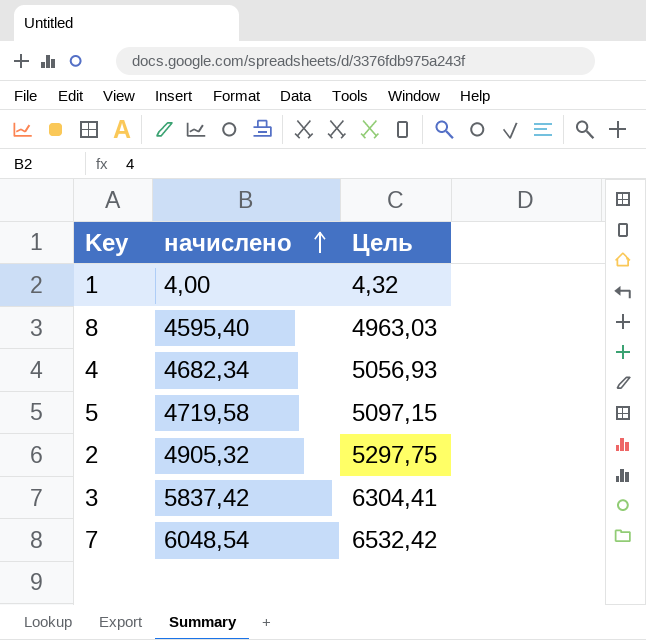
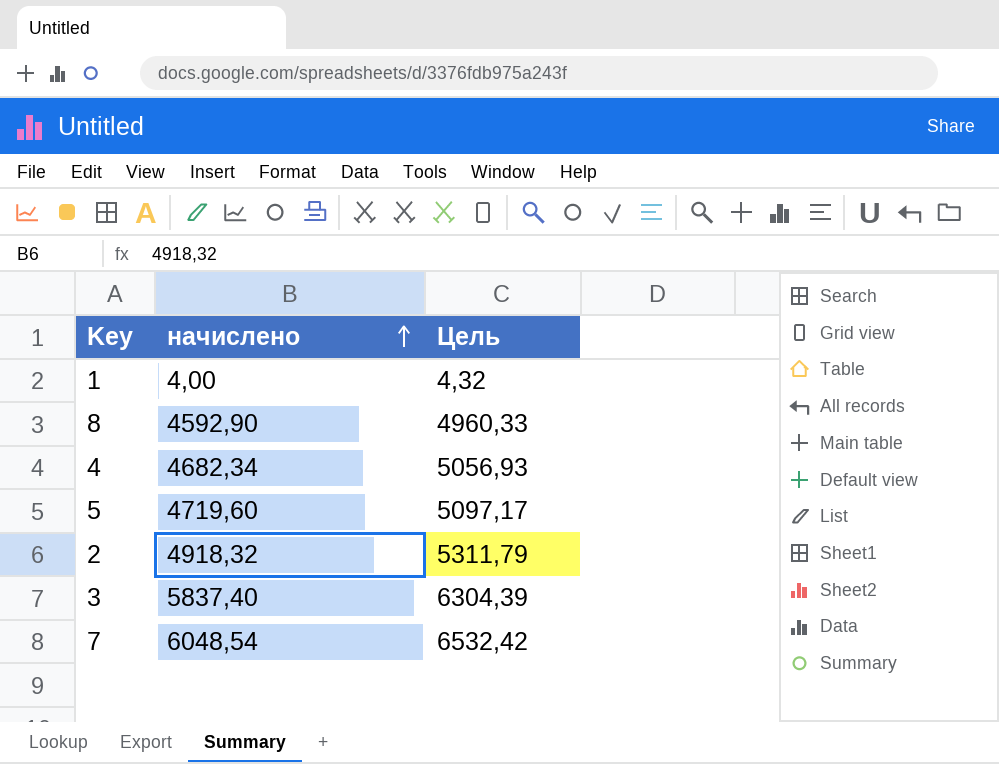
8 | начислено: 4595,40 -> 4592,90
8 | Цель: 4963,03 -> 4960,33
5 | начислено: 4719,58 -> 4719,60
5 | Цель: 5097,15 -> 5097,17
2 | начислено: 4905,32 -> 4918,32
2 | Цель: 5297,75 -> 5311,79
3 | начислено: 5837,42 -> 5837,40
3 | Цель: 6304,41 -> 6304,39

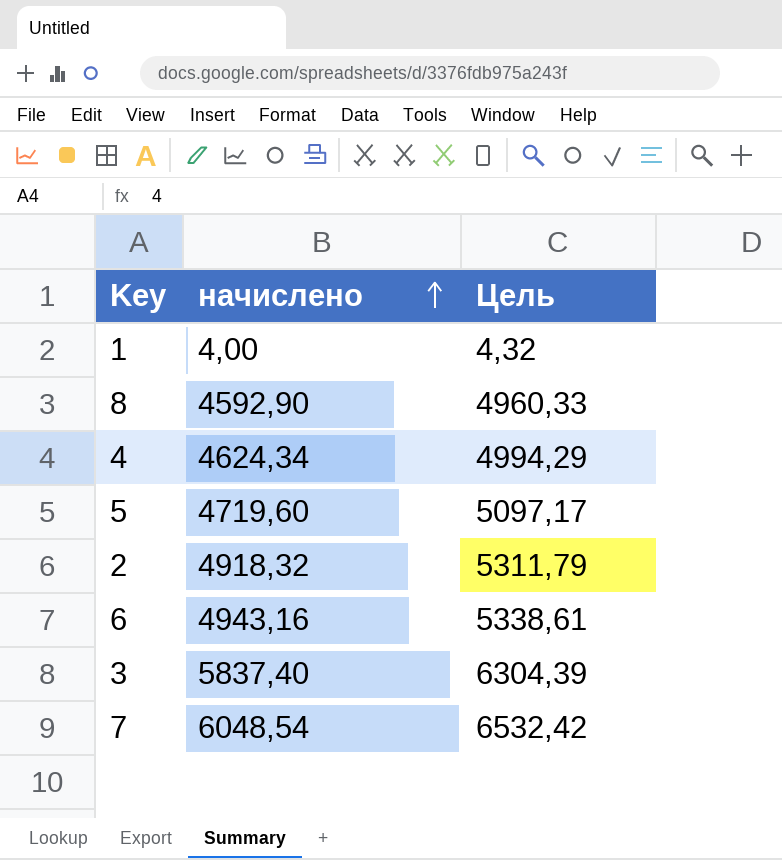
4 | начислено: 4682,34 -> 4624,34
4 | Цель: 5056,93 -> 4994,29
row 6: none -> 4943,16 | 5338,61

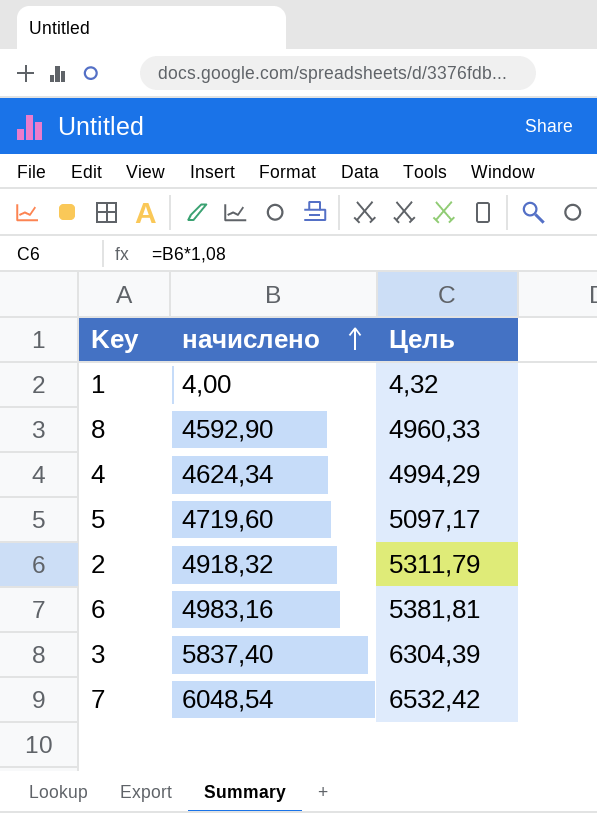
6 | начислено: 4943,16 -> 4983,16
6 | Цель: 5338,61 -> 5381,81

